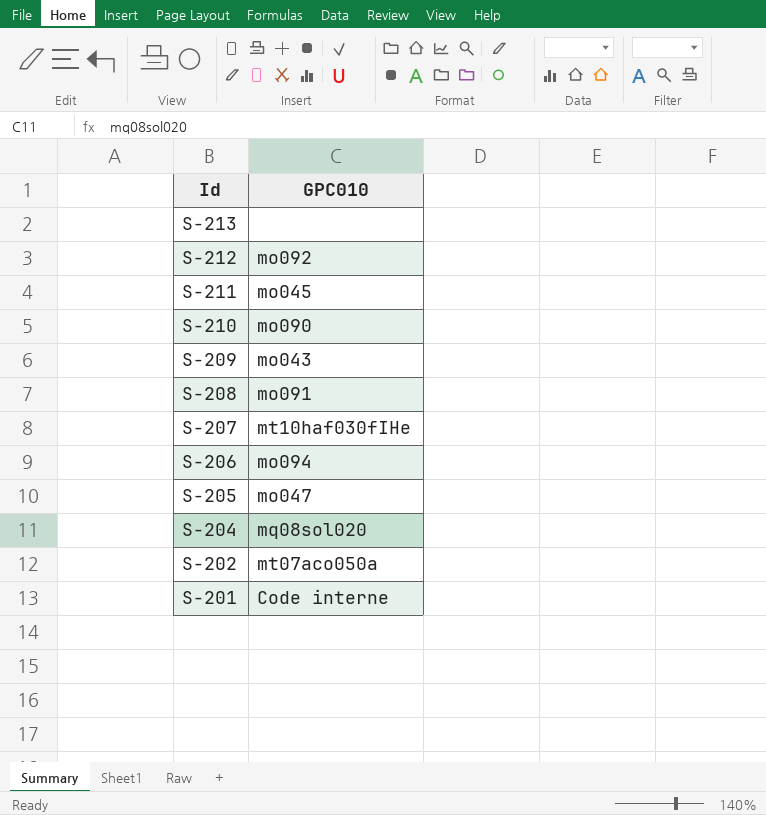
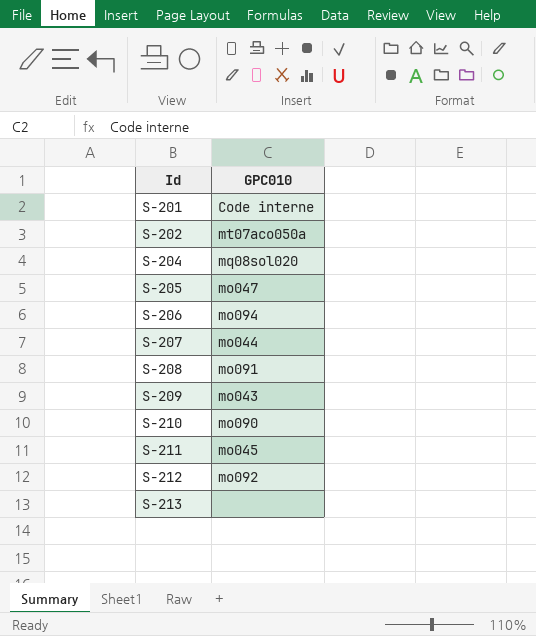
row order: Id descending -> Id ascending
S-207 | GPC010: mt10haf030fIHe -> mo044

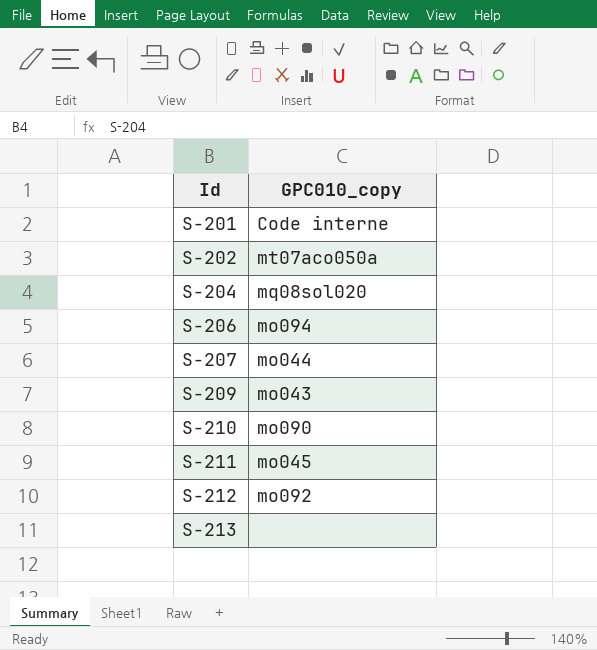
column name: GPC010 -> GPC010_copy
row S-205: mo047 -> none
row S-208: mo091 -> none

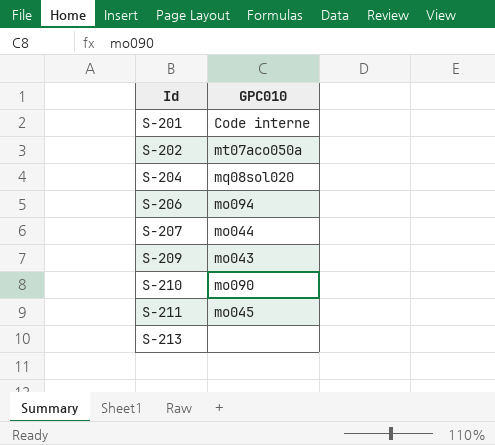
column name: GPC010_copy -> GPC010
row S-212: mo092 -> none

